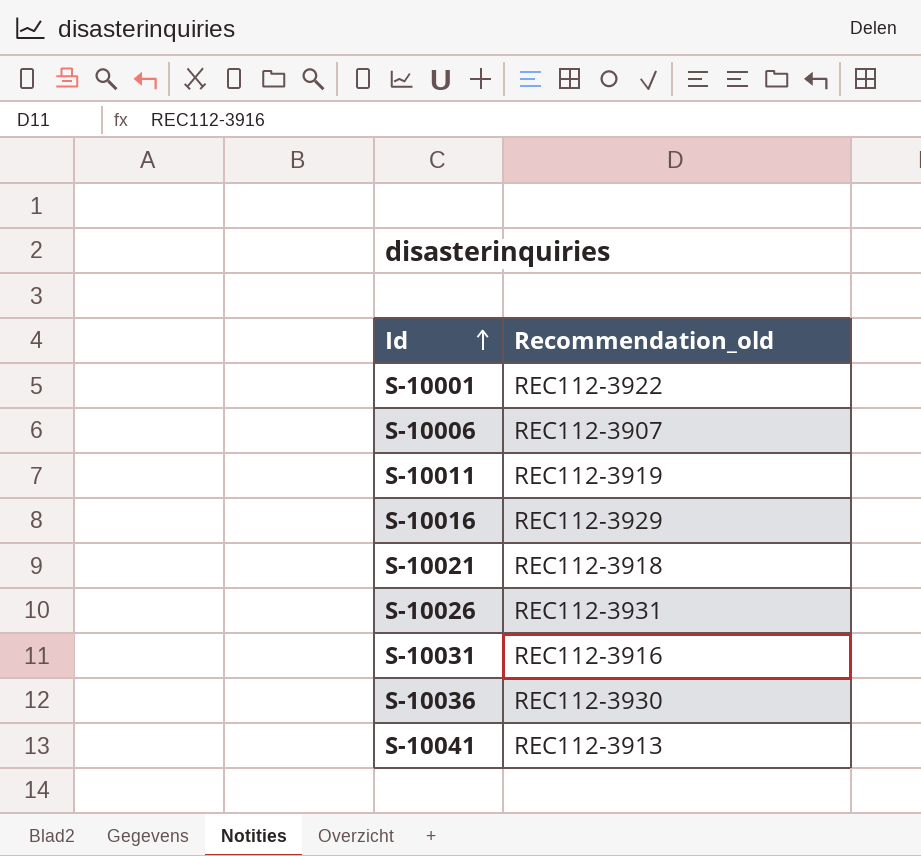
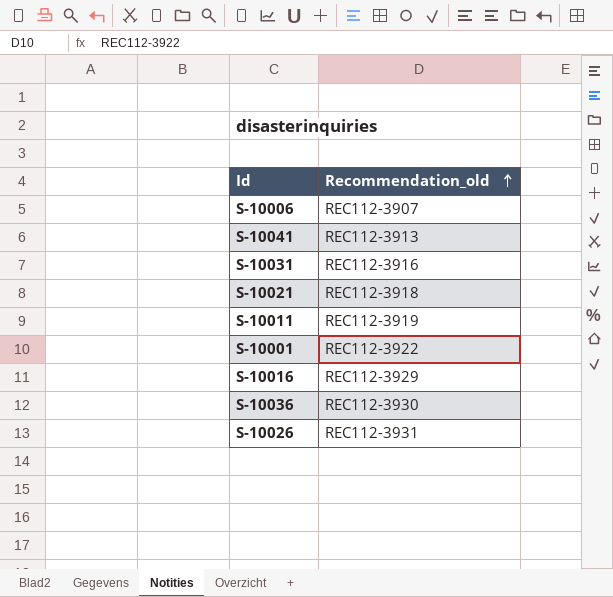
row order: Id ascending -> Recommendation_old ascending

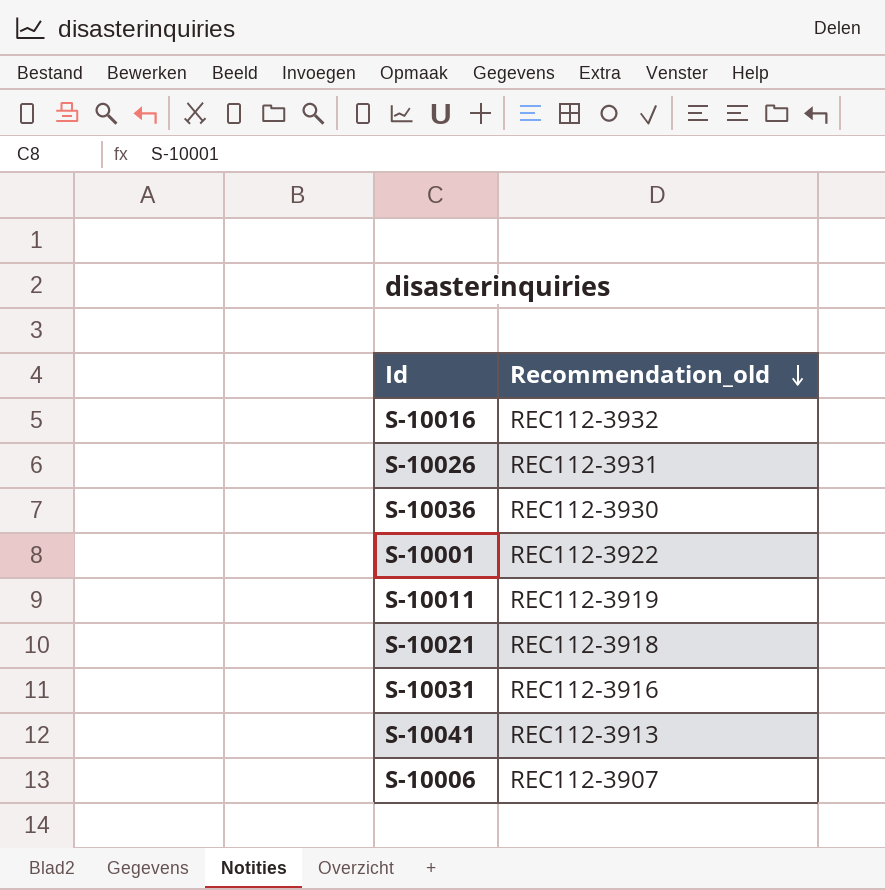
row order: Recommendation_old ascending -> Recommendation_old descending
S-10016 | Recommendation_old: REC112-3929 -> REC112-3932

